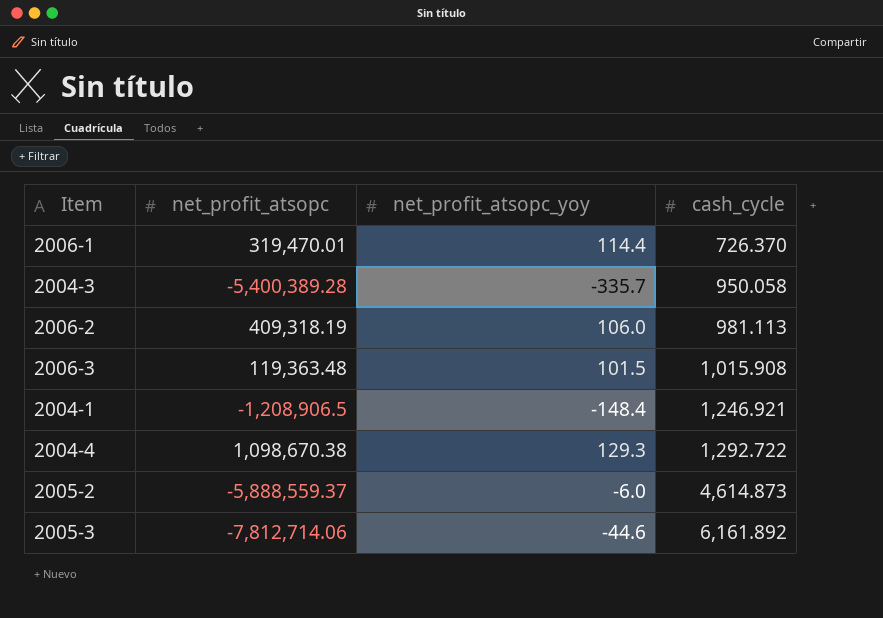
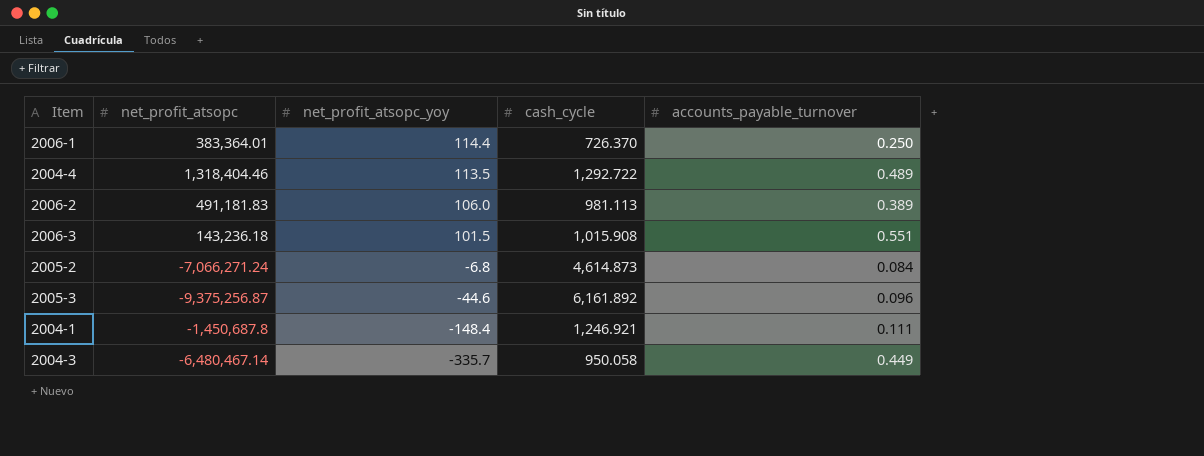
row order: cash_cycle ascending -> net_profit_atsopc_yoy descending
column accounts_payable_turnover | position: none -> 5
2006-1 | net_profit_atsopc: 319,470.01 -> 383,364.01
2004-4 | net_profit_atsopc: 1,098,670.38 -> 1,318,404.46
2004-4 | net_profit_atsopc_yoy: 129.3 -> 113.5
2006-2 | net_profit_atsopc: 409,318.19 -> 491,181.83
2006-3 | net_profit_atsopc: 119,363.48 -> 143,236.18
2005-2 | net_profit_atsopc: -5,888,559.37 -> -7,066,271.24
2005-2 | net_profit_atsopc_yoy: -6.0 -> -6.8
2005-3 | net_profit_atsopc: -7,812,714.06 -> -9,375,256.87
2004-1 | net_profit_atsopc: -1,208,906.5 -> -1,450,687.8
2004-3 | net_profit_atsopc: -5,400,389.28 -> -6,480,467.14

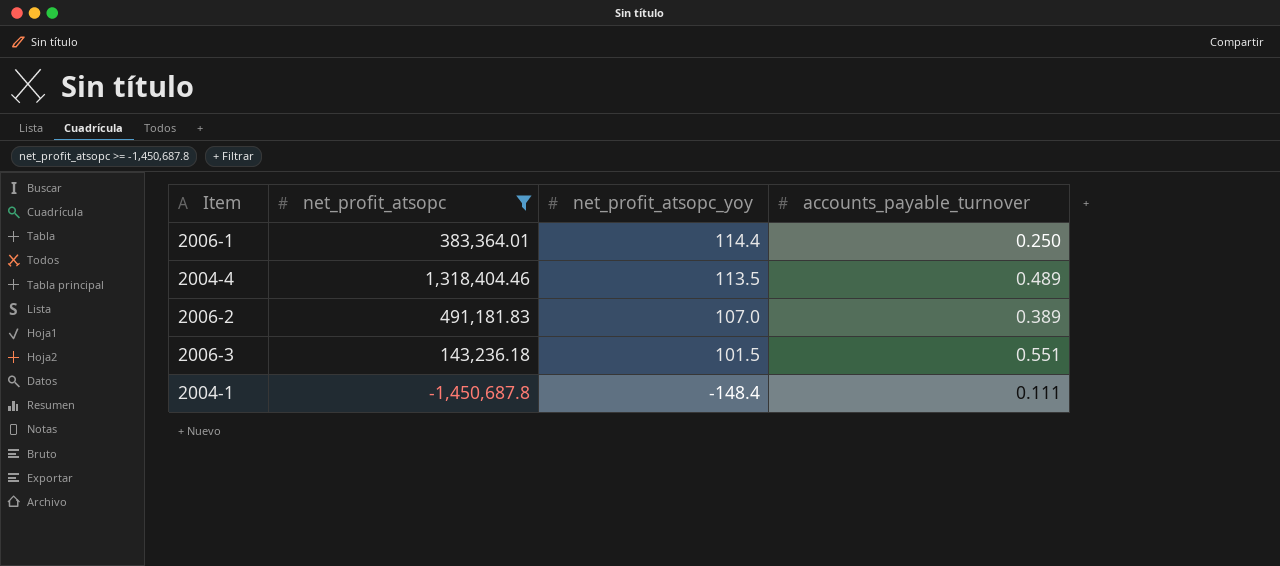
filter: none -> net_profit_atsopc >= -1,450,687.8
column cash_cycle | position: 4 -> none
2006-2 | net_profit_atsopc_yoy: 106.0 -> 107.0

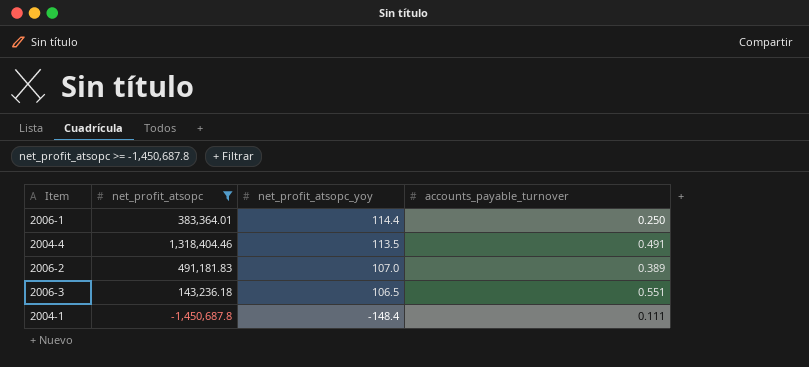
2004-4 | accounts_payable_turnover: 0.489 -> 0.491
2006-3 | net_profit_atsopc_yoy: 101.5 -> 106.5

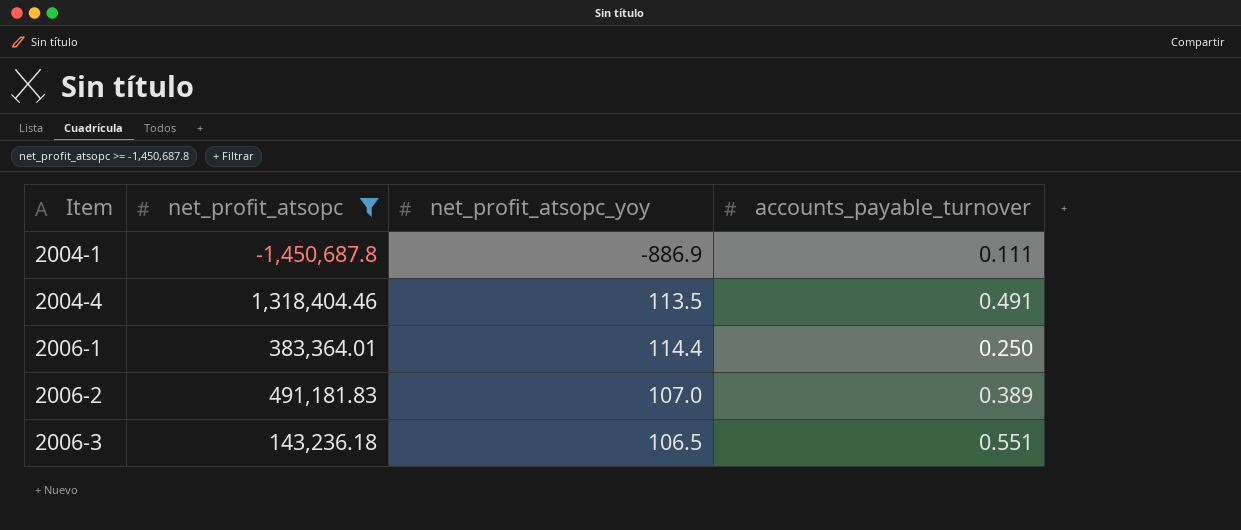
row order: net_profit_atsopc_yoy descending -> Item ascending
2004-1 | net_profit_atsopc_yoy: -148.4 -> -886.9

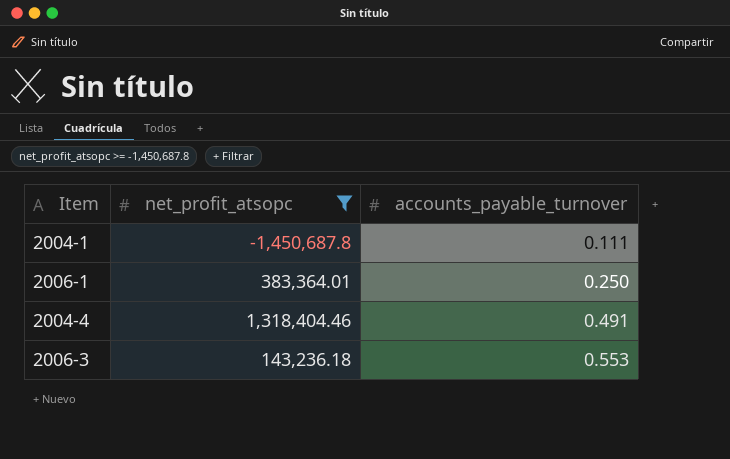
row order: Item ascending -> accounts_payable_turnover ascending
column net_profit_atsopc_yoy | position: 3 -> none
row 2006-2: 491,181.83 | 107.0 | 0.389 -> none
2006-3 | accounts_payable_turnover: 0.551 -> 0.553

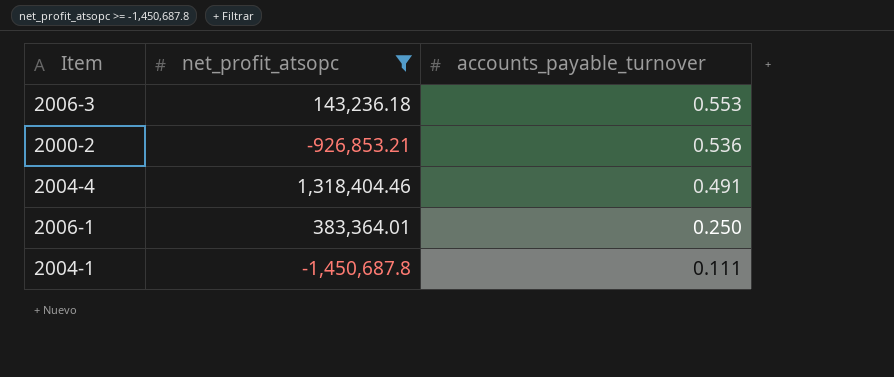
row order: accounts_payable_turnover ascending -> accounts_payable_turnover descending
row 2000-2: none -> -926,853.21 | 0.536

